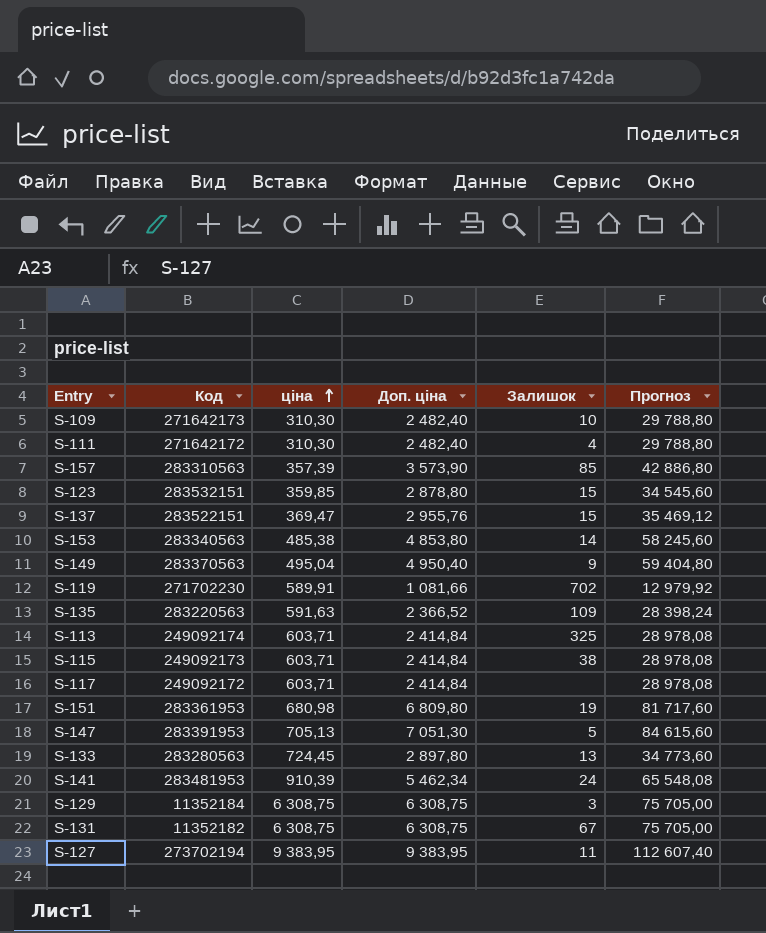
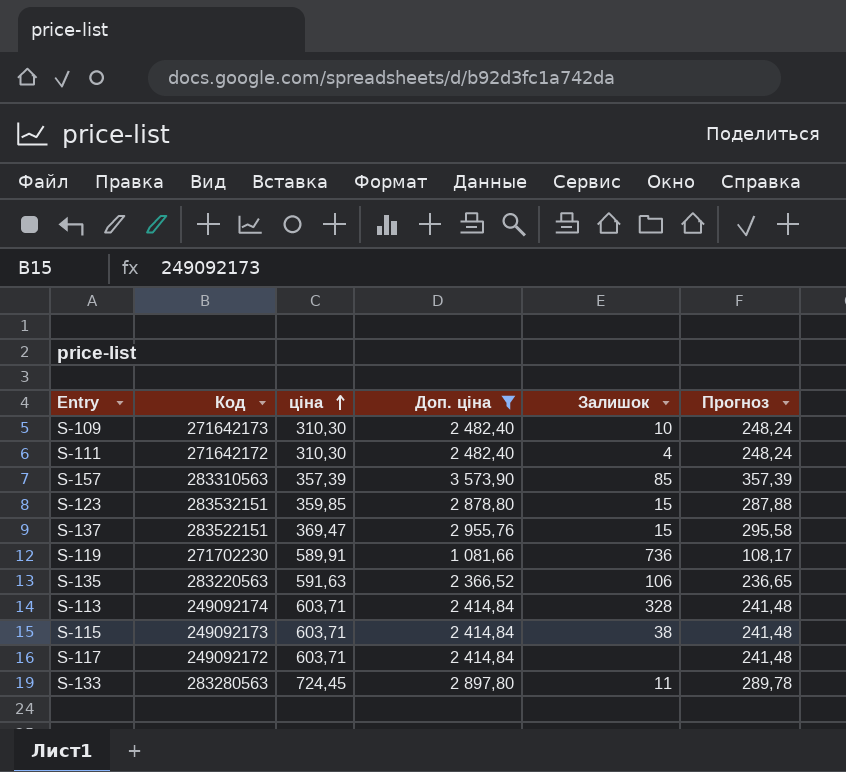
filter: none -> Доп. ціна <= 3 573,90
column Прогноз | formula: [Доп. ціна] * 12 -> [Доп. ціна] * 0,1
S-119 | Залишок: 702 -> 736
S-135 | Залишок: 109 -> 106
S-113 | Залишок: 325 -> 328
S-133 | Залишок: 13 -> 11

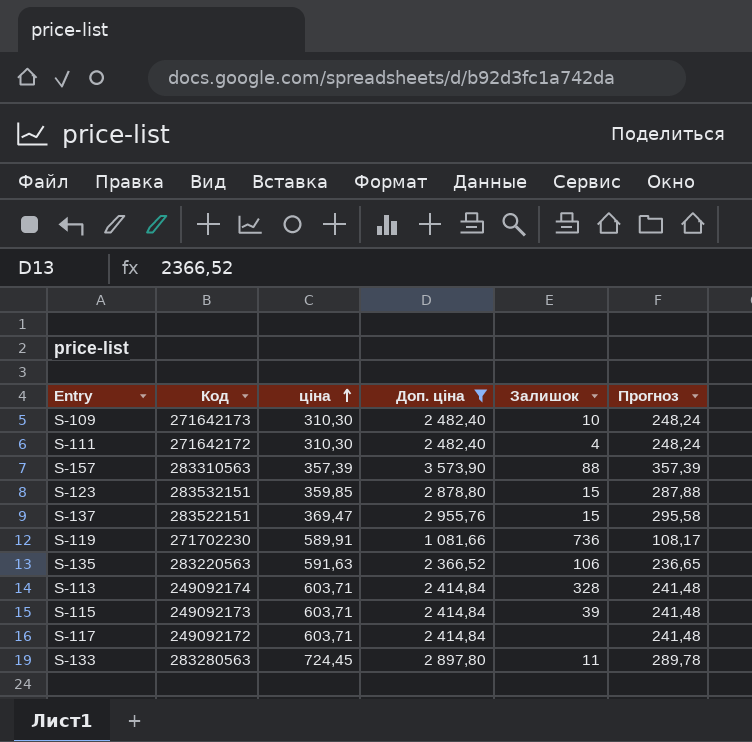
S-157 | Залишок: 85 -> 88
S-115 | Залишок: 38 -> 39

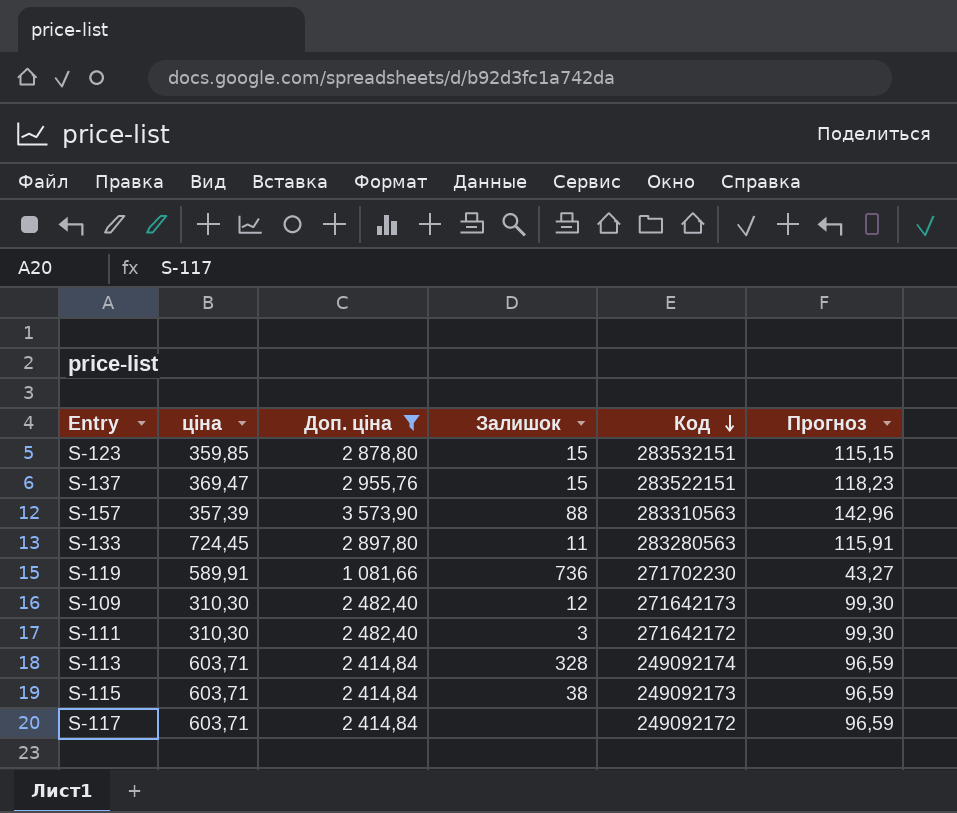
row order: ціна ascending -> Код descending
column Код | position: 2 -> 5
column Прогноз | formula: [Доп. ціна] * 0,1 -> [Доп. ціна] * 0,04
row S-135: 283220563 | 591,63 | 2 366,52 | 106 | 236,65 -> none
S-109 | Залишок: 10 -> 12
S-111 | Залишок: 4 -> 3
S-115 | Залишок: 39 -> 38

